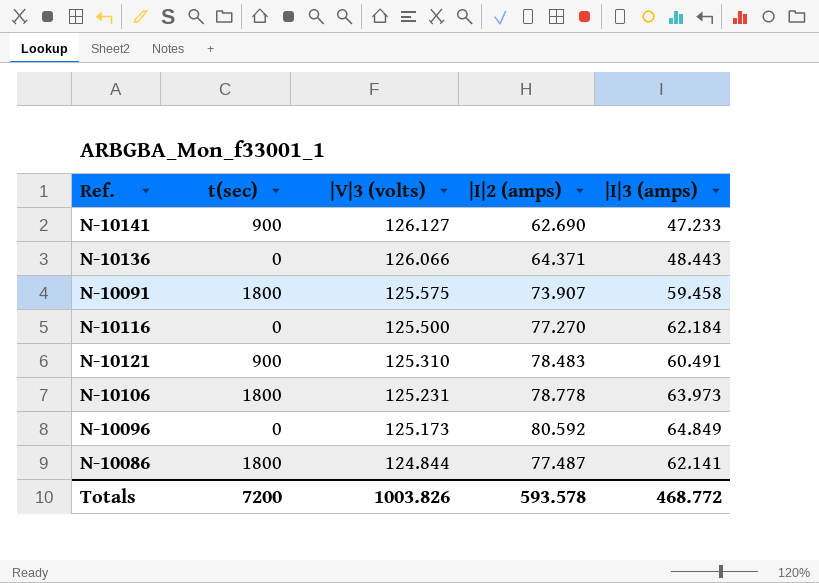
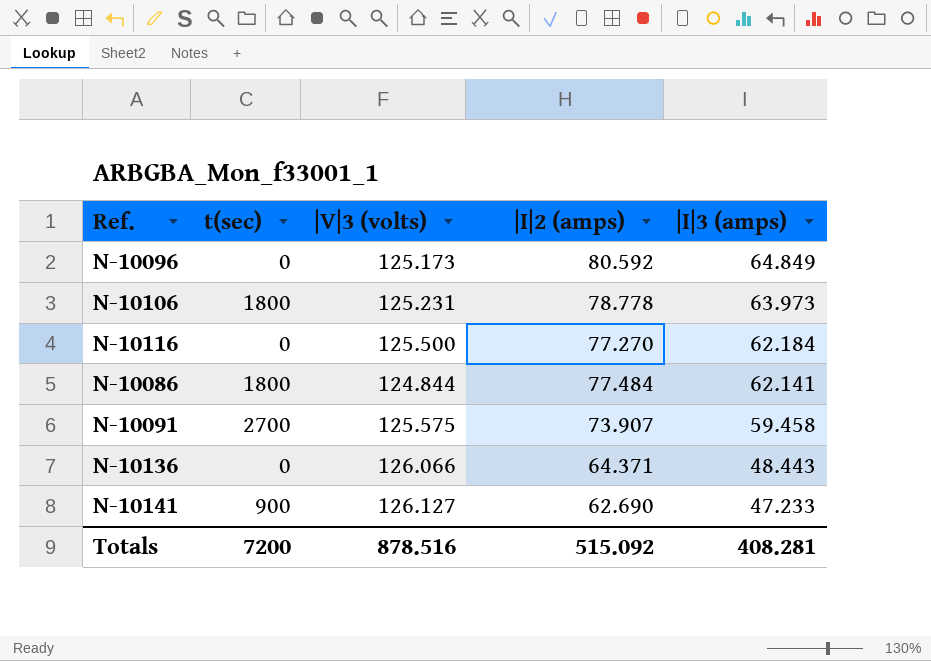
row order: |V|3 (volts) descending -> |I|3 (amps) descending
row N-10121: 900 | 125.310 | 78.483 | 60.491 -> none
N-10086 | |I|2 (amps): 77.487 -> 77.484
N-10091 | t(sec): 1800 -> 2700
Totals | |V|3 (volts): 1003.826 -> 878.516
Totals | |I|2 (amps): 593.578 -> 515.092
Totals | |I|3 (amps): 468.772 -> 408.281

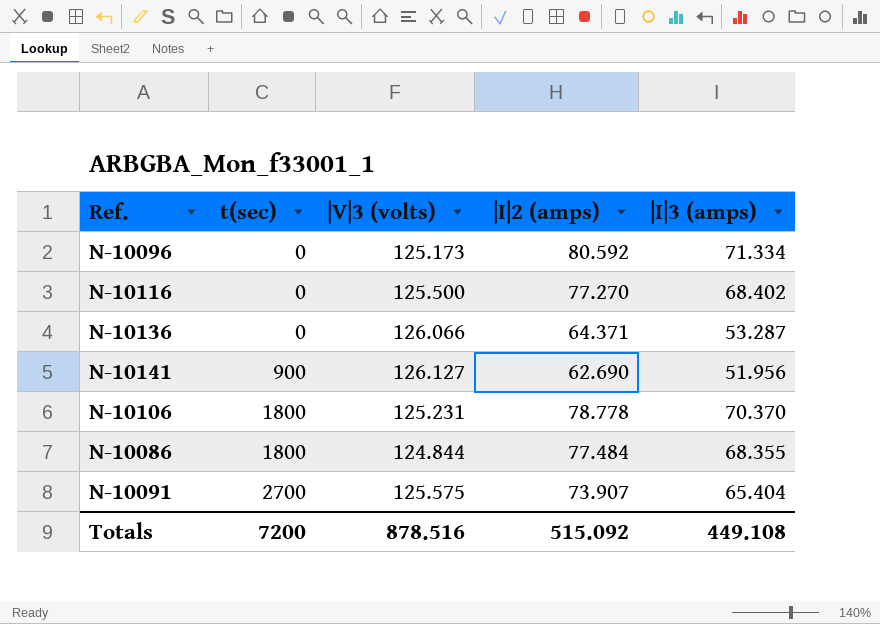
row order: |I|3 (amps) descending -> t(sec) ascending
N-10096 | |I|3 (amps): 64.849 -> 71.334
N-10116 | |I|3 (amps): 62.184 -> 68.402
N-10136 | |I|3 (amps): 48.443 -> 53.287
N-10141 | |I|3 (amps): 47.233 -> 51.956
N-10106 | |I|3 (amps): 63.973 -> 70.370
N-10086 | |I|3 (amps): 62.141 -> 68.355
N-10091 | |I|3 (amps): 59.458 -> 65.404
Totals | |I|3 (amps): 408.281 -> 449.108

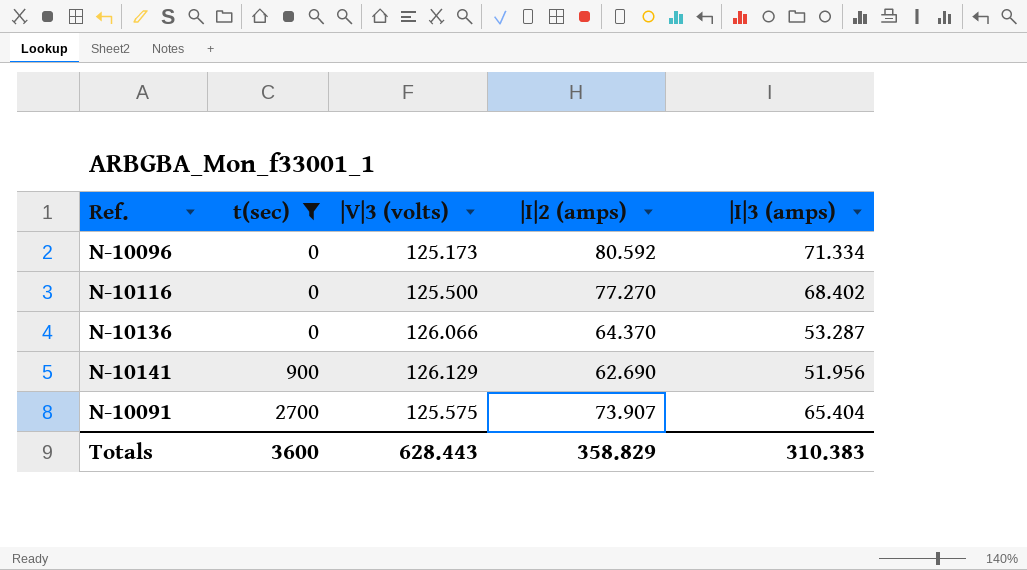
filter: none -> t(sec) != 1800
N-10136 | |I|2 (amps): 64.371 -> 64.370
N-10141 | |V|3 (volts): 126.127 -> 126.129
Totals | t(sec): 7200 -> 3600
Totals | |V|3 (volts): 878.516 -> 628.443
Totals | |I|2 (amps): 515.092 -> 358.829
Totals | |I|3 (amps): 449.108 -> 310.383

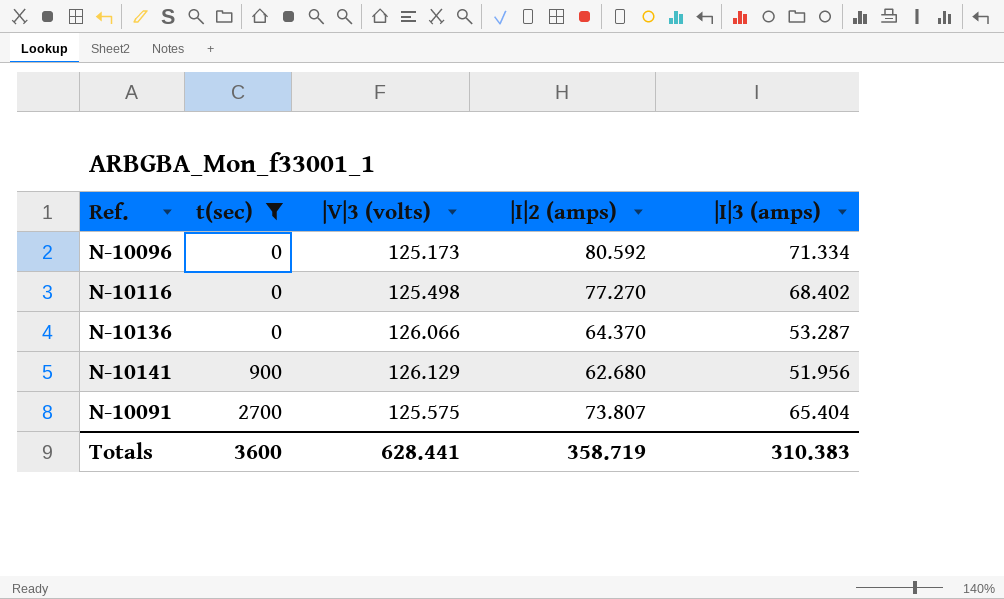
N-10116 | |V|3 (volts): 125.500 -> 125.498
N-10141 | |I|2 (amps): 62.690 -> 62.680
N-10091 | |I|2 (amps): 73.907 -> 73.807
Totals | |V|3 (volts): 628.443 -> 628.441
Totals | |I|2 (amps): 358.829 -> 358.719

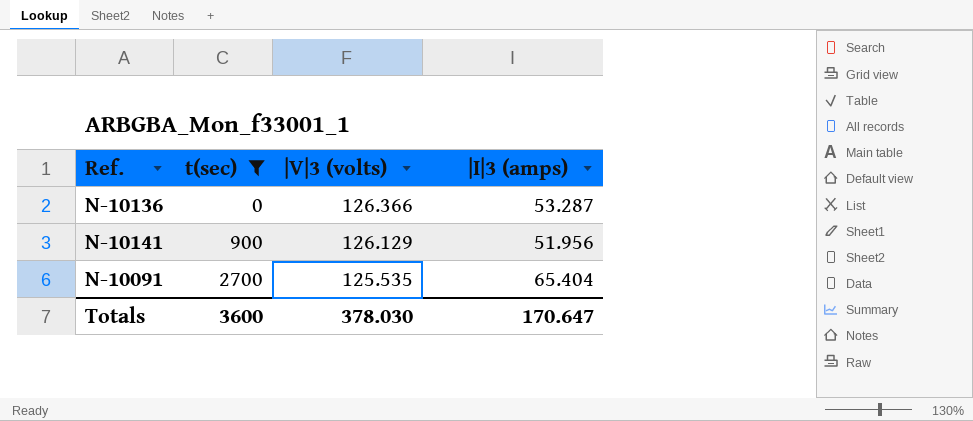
column |I|2 (amps) | position: 4 -> none
row N-10096: 0 | 125.173 | 80.592 | 71.334 -> none
row N-10116: 0 | 125.498 | 77.270 | 68.402 -> none
N-10136 | |V|3 (volts): 126.066 -> 126.366
N-10091 | |V|3 (volts): 125.575 -> 125.535
Totals | |V|3 (volts): 628.441 -> 378.030
Totals | |I|3 (amps): 310.383 -> 170.647

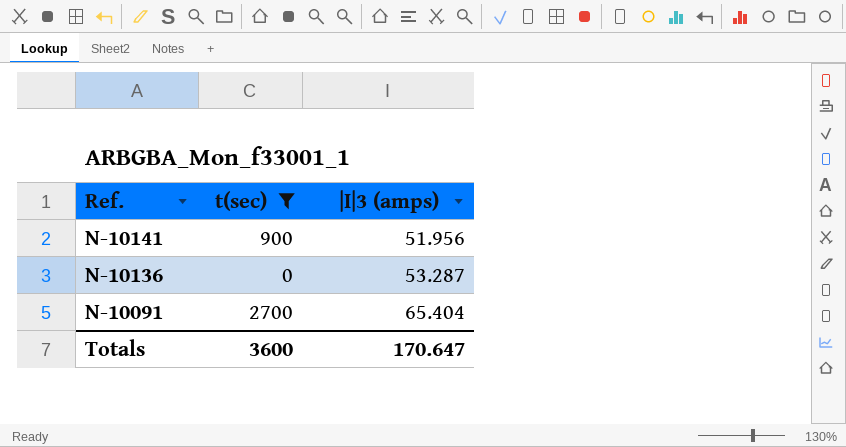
row order: t(sec) ascending -> Ref. descending
column |V|3 (volts) | position: 3 -> none

